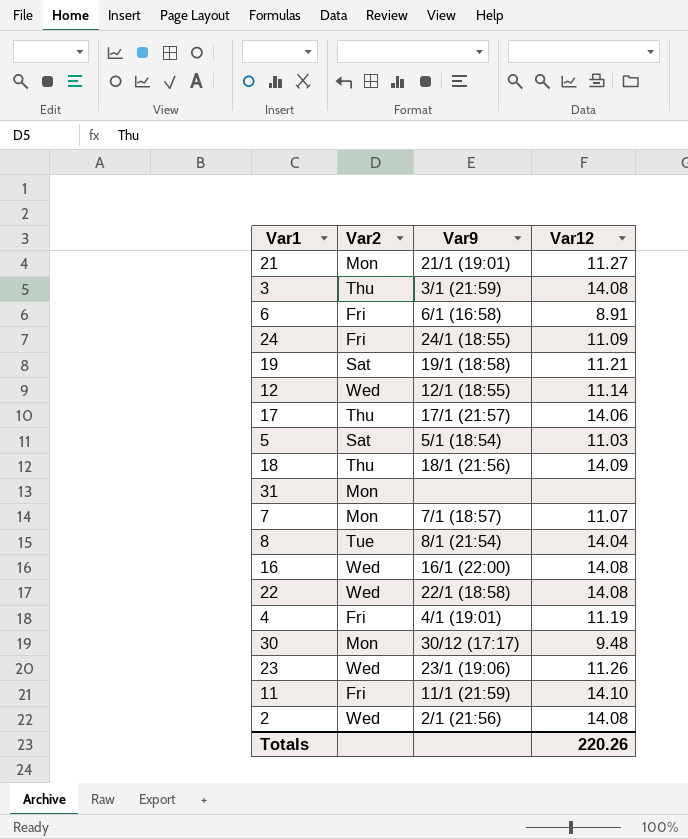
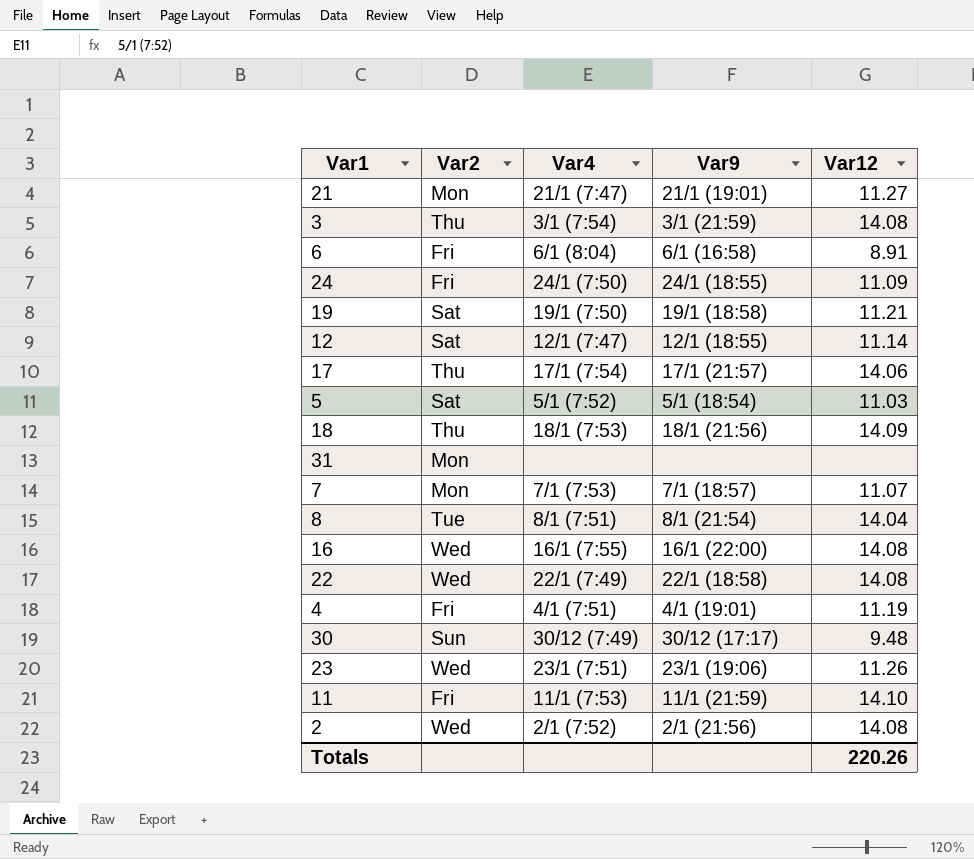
column Var4 | position: none -> 3
12 | Var2: Wed -> Sat
30 | Var2: Mon -> Sun

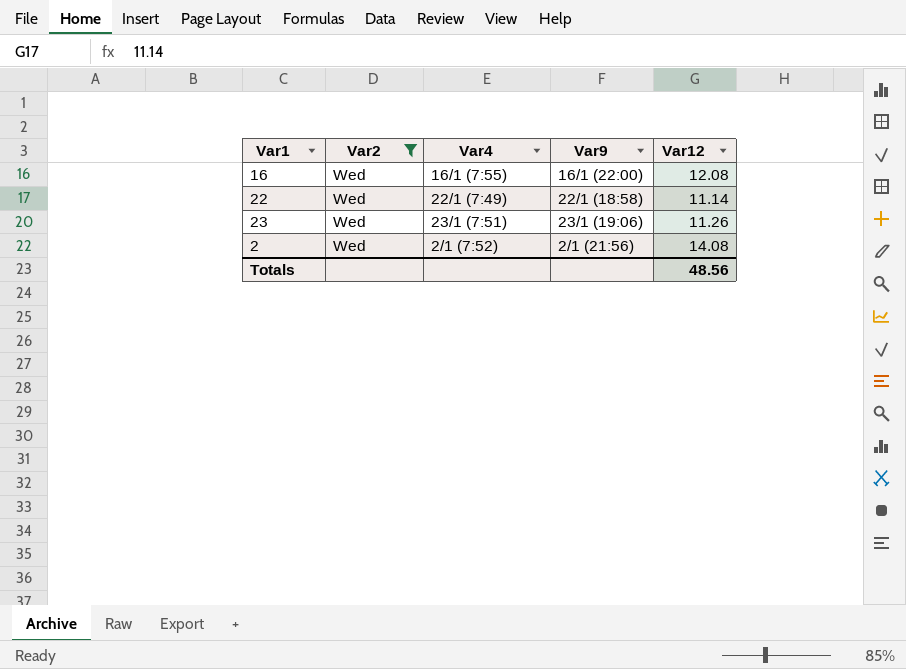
filter: none -> Var2 = Wed
16 | Var12: 14.08 -> 12.08
22 | Var12: 14.08 -> 11.14
Totals | Var12: 220.26 -> 48.56

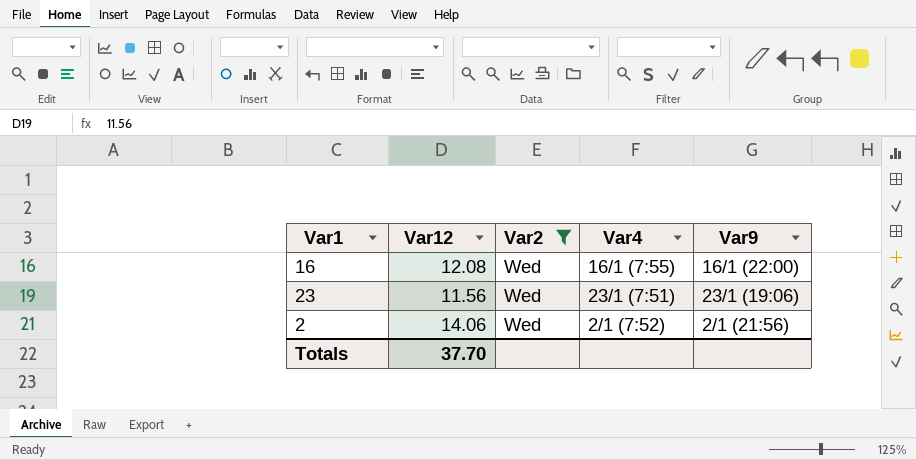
column Var12 | position: 5 -> 2
row 22: Wed | 22/1 (7:49) | 22/1 (18:58) | 11.14 -> none
23 | Var12: 11.26 -> 11.56
2 | Var12: 14.08 -> 14.06
Totals | Var12: 48.56 -> 37.70

